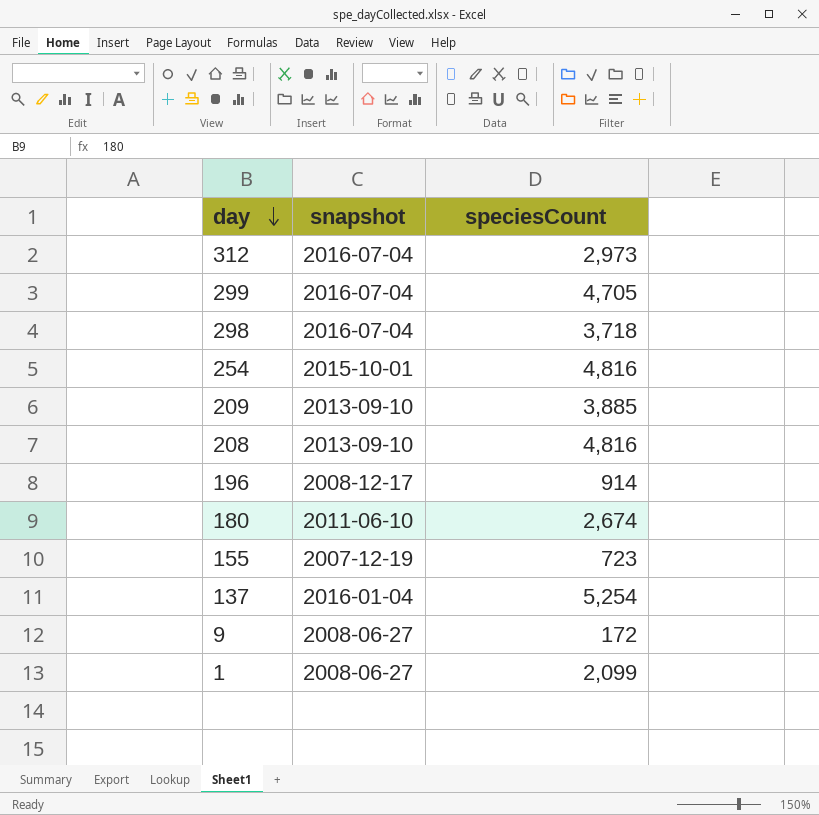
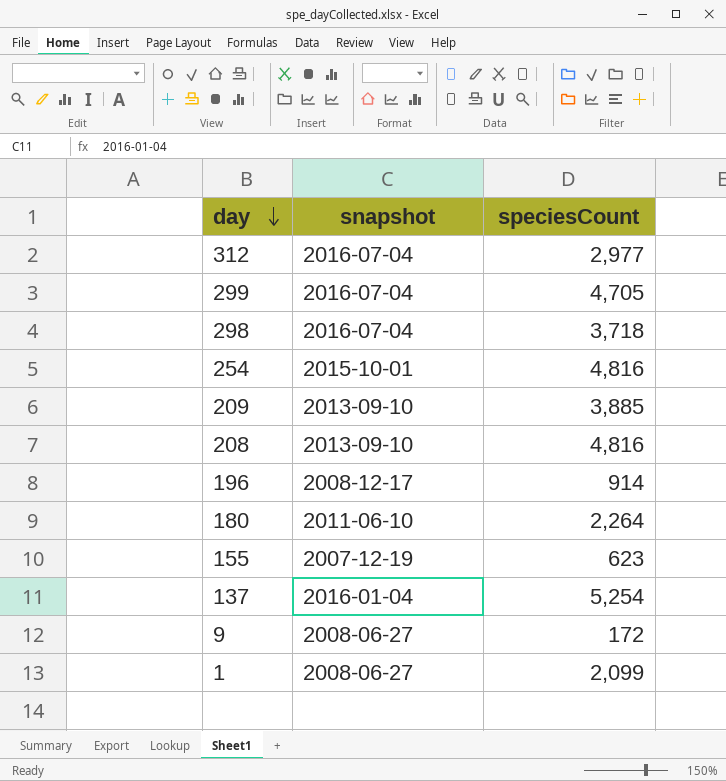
312 | speciesCount: 2,973 -> 2,977
180 | speciesCount: 2,674 -> 2,264
155 | speciesCount: 723 -> 623

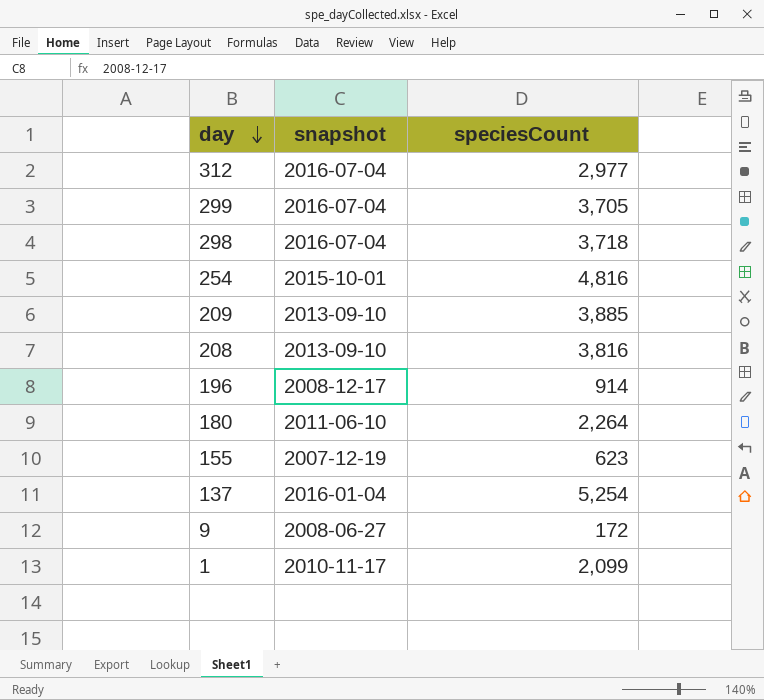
299 | speciesCount: 4,705 -> 3,705
208 | speciesCount: 4,816 -> 3,816
1 | snapshot: 2008-06-27 -> 2010-11-17

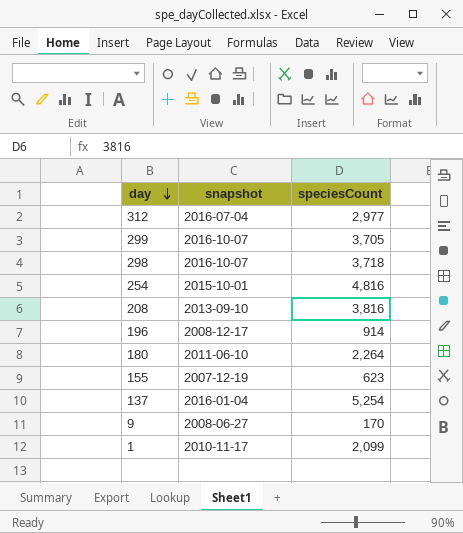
row 209: 2013-09-10 | 3,885 -> none
299 | snapshot: 2016-07-04 -> 2016-10-07
298 | snapshot: 2016-07-04 -> 2016-10-07
9 | speciesCount: 172 -> 170

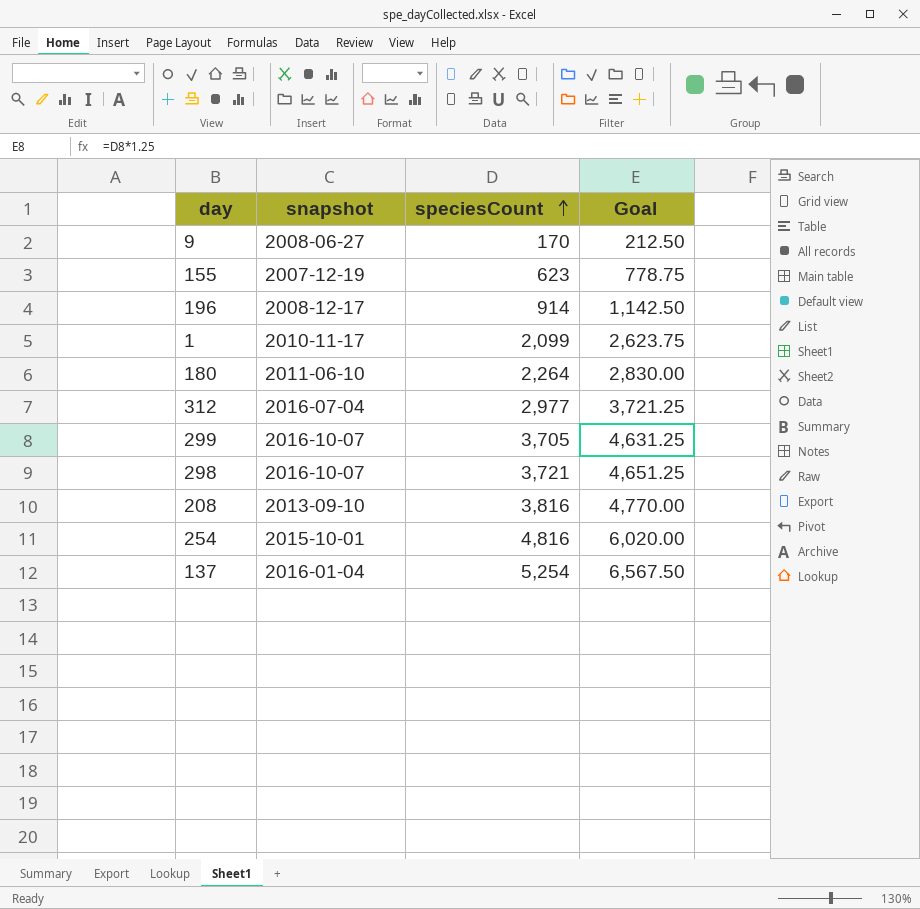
row order: day descending -> speciesCount ascending
column Goal | formula: none -> [speciesCount] * 1.25
298 | speciesCount: 3,718 -> 3,721

